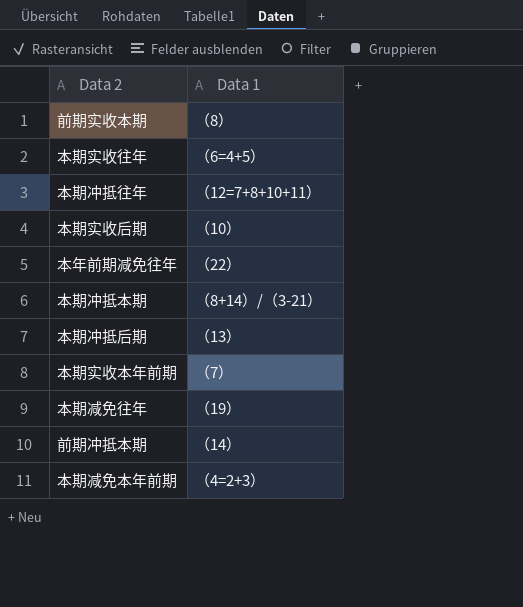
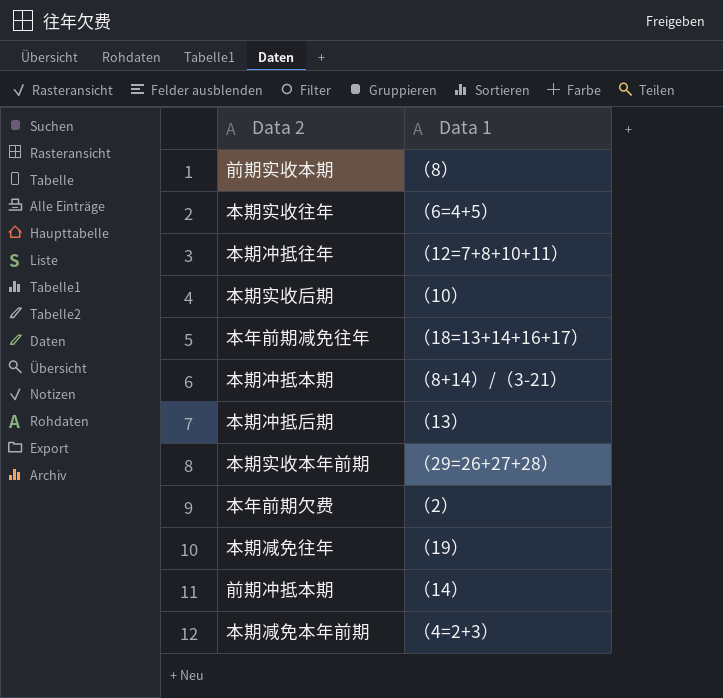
本年前期减免往年 | Data 1: （22） -> （18=13+14+16+17）
本期实收本年前期 | Data 1: （7） -> （29=26+27+28）
row 本年前期欠费: none -> （2）

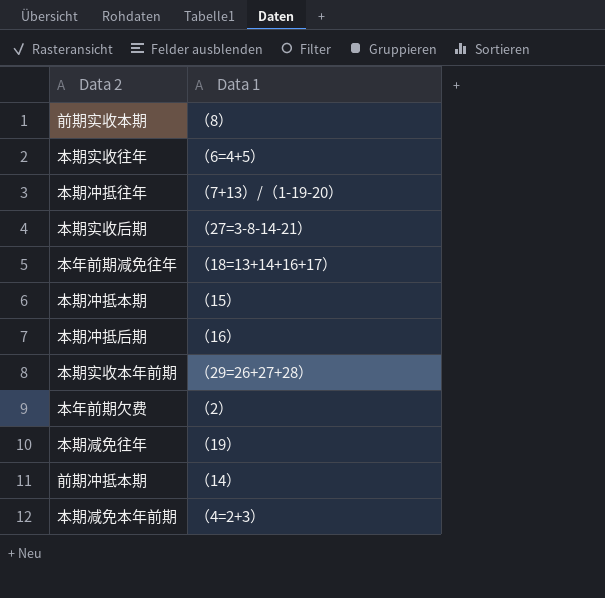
本期冲抵往年 | Data 1: （12=7+8+10+11） -> （7+13）/（1-19-20）
本期实收后期 | Data 1: （10） -> （27=3-8-14-21）
本期冲抵本期 | Data 1: （8+14）/（3-21） -> （15）
本期冲抵后期 | Data 1: （13） -> （16）

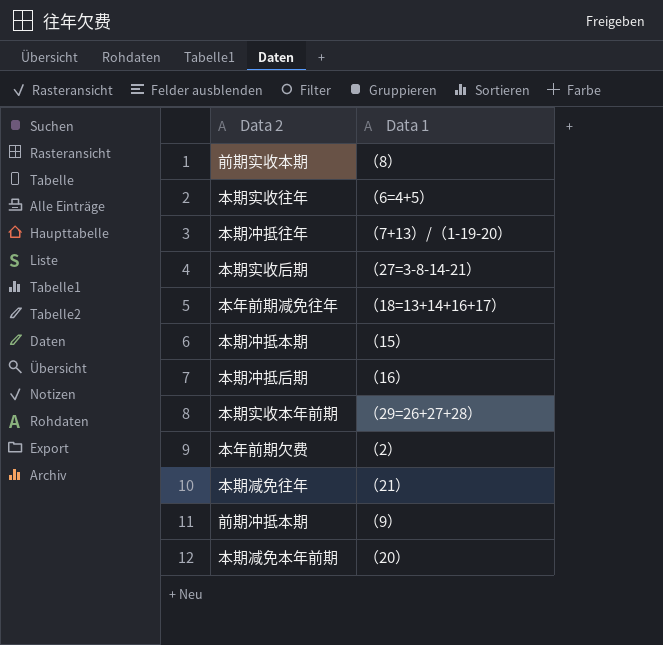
本期减免往年 | Data 1: （19） -> （21）
前期冲抵本期 | Data 1: （14） -> （9）
本期减免本年前期 | Data 1: （4=2+3） -> （20）

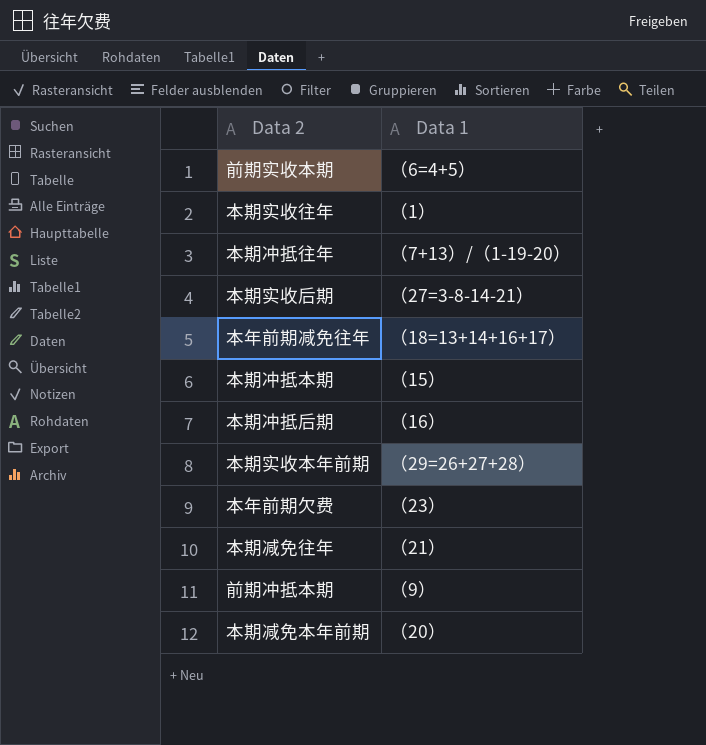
前期实收本期 | Data 1: （8） -> （6=4+5）
本期实收往年 | Data 1: （6=4+5） -> （1）
本年前期欠费 | Data 1: （2） -> （23）

